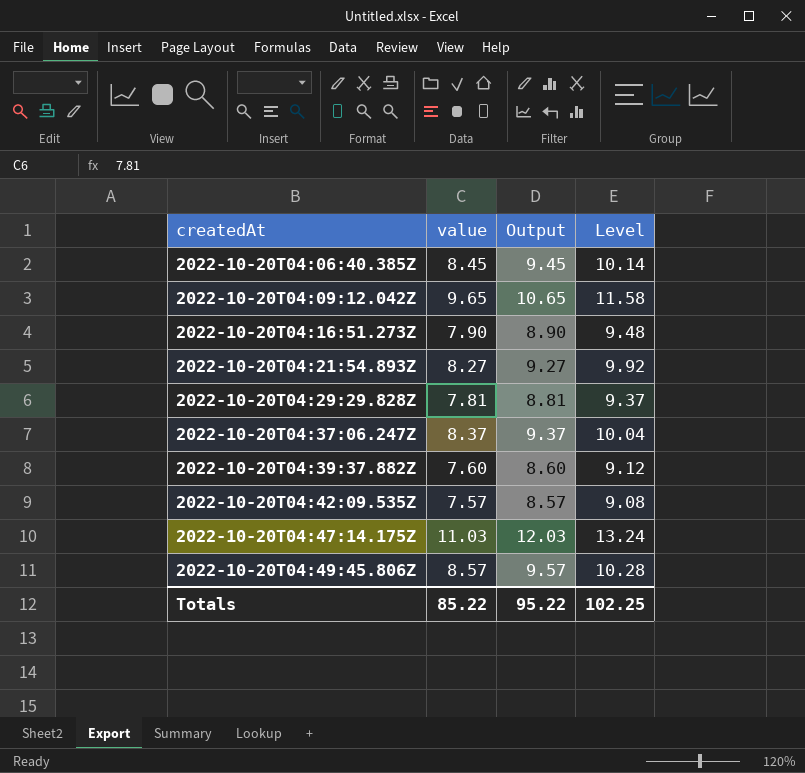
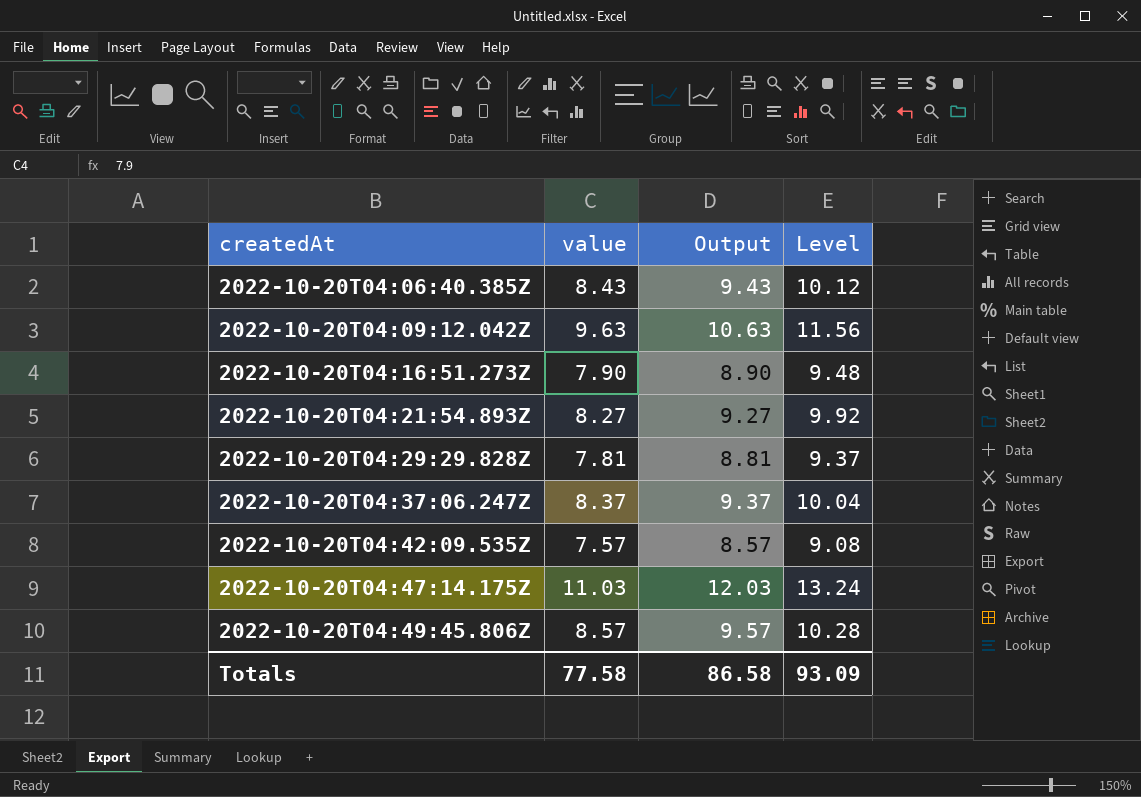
row 2022-10-20T04:39:37.882Z: 7.60 | 8.60 | 9.12 -> none
2022-10-20T04:06:40.385Z | value: 8.45 -> 8.43
2022-10-20T04:06:40.385Z | Output: 9.45 -> 9.43
2022-10-20T04:06:40.385Z | Level: 10.14 -> 10.12
2022-10-20T04:09:12.042Z | value: 9.65 -> 9.63
2022-10-20T04:09:12.042Z | Output: 10.65 -> 10.63
2022-10-20T04:09:12.042Z | Level: 11.58 -> 11.56
Totals | value: 85.22 -> 77.58
Totals | Output: 95.22 -> 86.58
Totals | Level: 102.25 -> 93.09

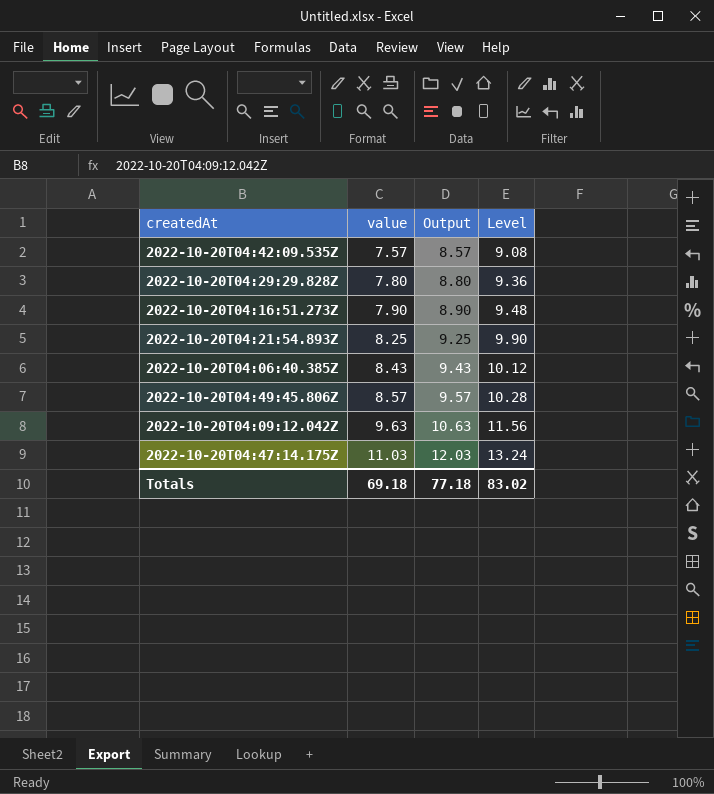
row order: createdAt ascending -> value ascending
row 2022-10-20T04:37:06.247Z: 8.37 | 9.37 | 10.04 -> none
2022-10-20T04:29:29.828Z | value: 7.81 -> 7.80
2022-10-20T04:29:29.828Z | Output: 8.81 -> 8.80
2022-10-20T04:29:29.828Z | Level: 9.37 -> 9.36
2022-10-20T04:21:54.893Z | value: 8.27 -> 8.25
2022-10-20T04:21:54.893Z | Output: 9.27 -> 9.25
2022-10-20T04:21:54.893Z | Level: 9.92 -> 9.90
Totals | value: 77.58 -> 69.18
Totals | Output: 86.58 -> 77.18
Totals | Level: 93.09 -> 83.02

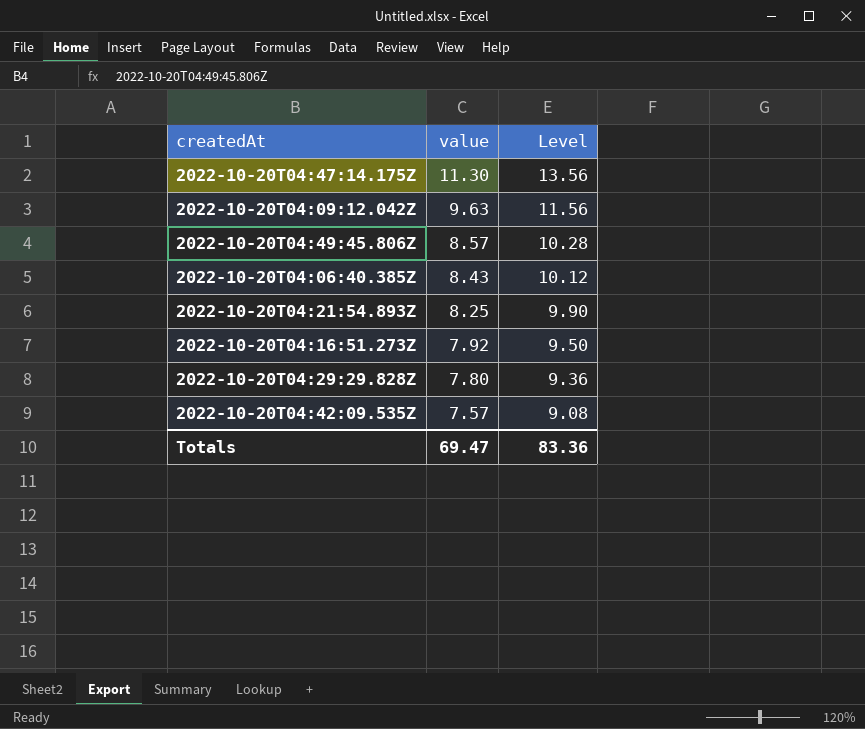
row order: value ascending -> value descending
column Output | formula: [value] + 1 -> none
2022-10-20T04:47:14.175Z | value: 11.03 -> 11.30
2022-10-20T04:47:14.175Z | Level: 13.24 -> 13.56
2022-10-20T04:16:51.273Z | value: 7.90 -> 7.92
2022-10-20T04:16:51.273Z | Level: 9.48 -> 9.50
Totals | value: 69.18 -> 69.47
Totals | Level: 83.02 -> 83.36

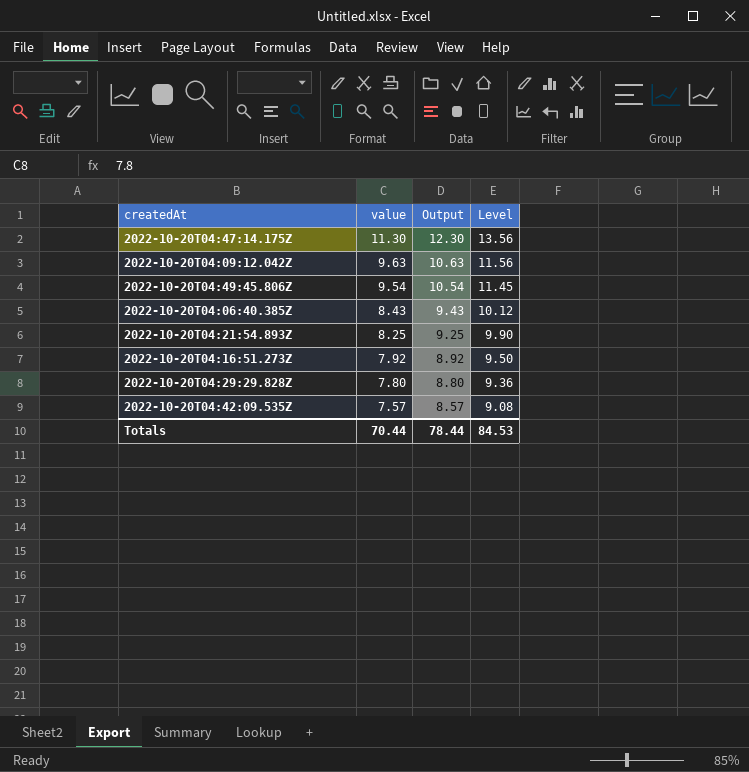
column Output | formula: none -> [value] + 1
2022-10-20T04:49:45.806Z | value: 8.57 -> 9.54
2022-10-20T04:49:45.806Z | Level: 10.28 -> 11.45
Totals | value: 69.47 -> 70.44
Totals | Level: 83.36 -> 84.53

